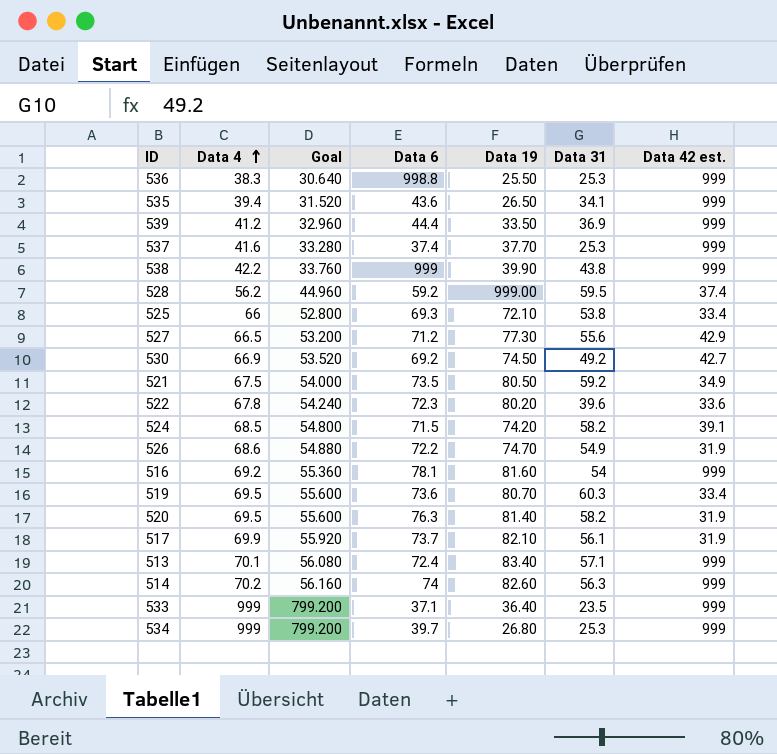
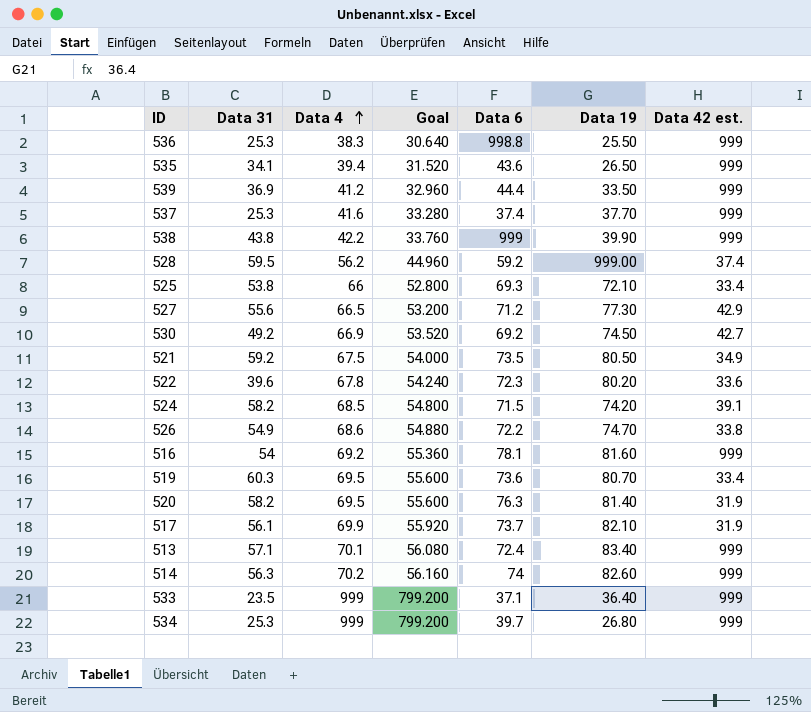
column Data 31 | position: 6 -> 2
526 | Data 42 est.: 31.9 -> 33.8

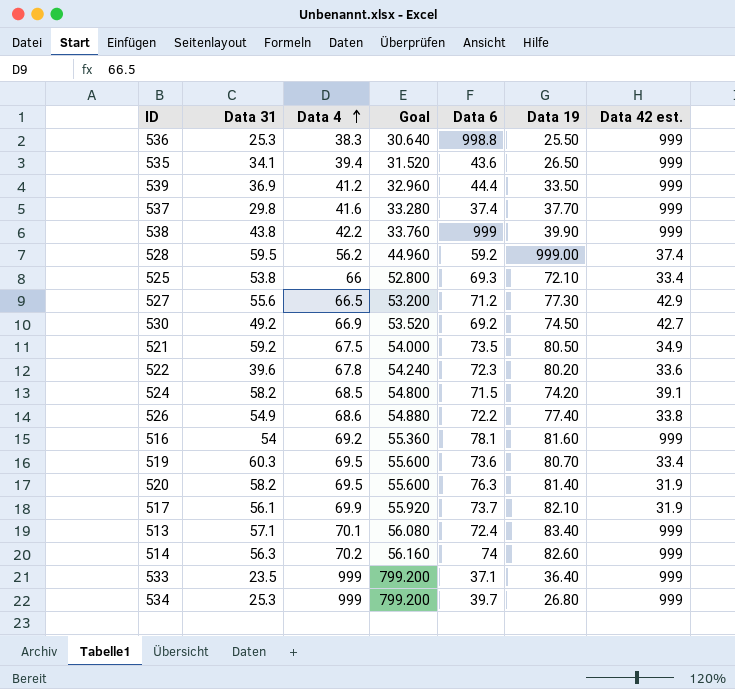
537 | Data 31: 25.3 -> 29.8
526 | Data 19: 74.70 -> 77.40

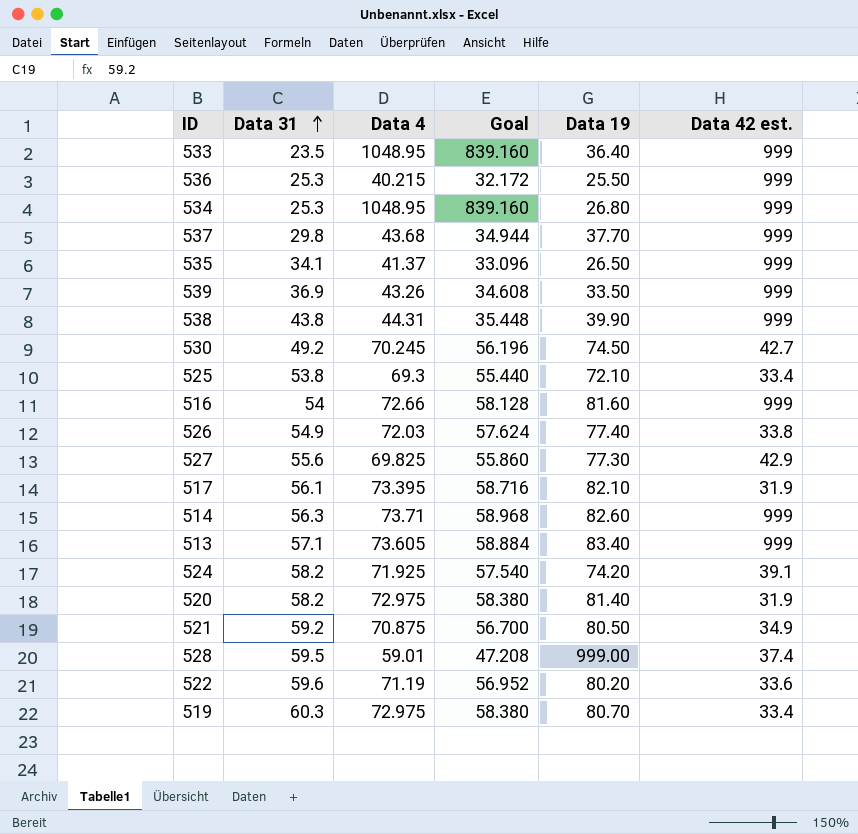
row order: Data 4 ascending -> Data 31 ascending
column Data 6 | position: 5 -> none
533 | Data 4: 999 -> 1048.95
533 | Goal: 799.200 -> 839.160
536 | Data 4: 38.3 -> 40.215
536 | Goal: 30.640 -> 32.172
534 | Data 4: 999 -> 1048.95
534 | Goal: 799.200 -> 839.160
537 | Data 4: 41.6 -> 43.68
537 | Goal: 33.280 -> 34.944
535 | Data 4: 39.4 -> 41.37
535 | Goal: 31.520 -> 33.096
539 | Data 4: 41.2 -> 43.26
539 | Goal: 32.960 -> 34.608
538 | Data 4: 42.2 -> 44.31
538 | Goal: 33.760 -> 35.448
530 | Data 4: 66.9 -> 70.245
530 | Goal: 53.520 -> 56.196
525 | Data 4: 66 -> 69.3
525 | Goal: 52.800 -> 55.440
516 | Data 4: 69.2 -> 72.66
516 | Goal: 55.360 -> 58.128
526 | Data 4: 68.6 -> 72.03
526 | Goal: 54.880 -> 57.624
527 | Data 4: 66.5 -> 69.825
527 | Goal: 53.200 -> 55.860
517 | Data 4: 69.9 -> 73.395
517 | Goal: 55.920 -> 58.716
514 | Data 4: 70.2 -> 73.71
514 | Goal: 56.160 -> 58.968
513 | Data 4: 70.1 -> 73.605
513 | Goal: 56.080 -> 58.884
524 | Data 4: 68.5 -> 71.925
524 | Goal: 54.800 -> 57.540
520 | Data 4: 69.5 -> 72.975
520 | Goal: 55.600 -> 58.380
521 | Data 4: 67.5 -> 70.875
521 | Goal: 54.000 -> 56.700
528 | Data 4: 56.2 -> 59.01
528 | Goal: 44.960 -> 47.208
522 | Data 31: 39.6 -> 59.6
522 | Data 4: 67.8 -> 71.19
522 | Goal: 54.240 -> 56.952
519 | Data 4: 69.5 -> 72.975
519 | Goal: 55.600 -> 58.380

